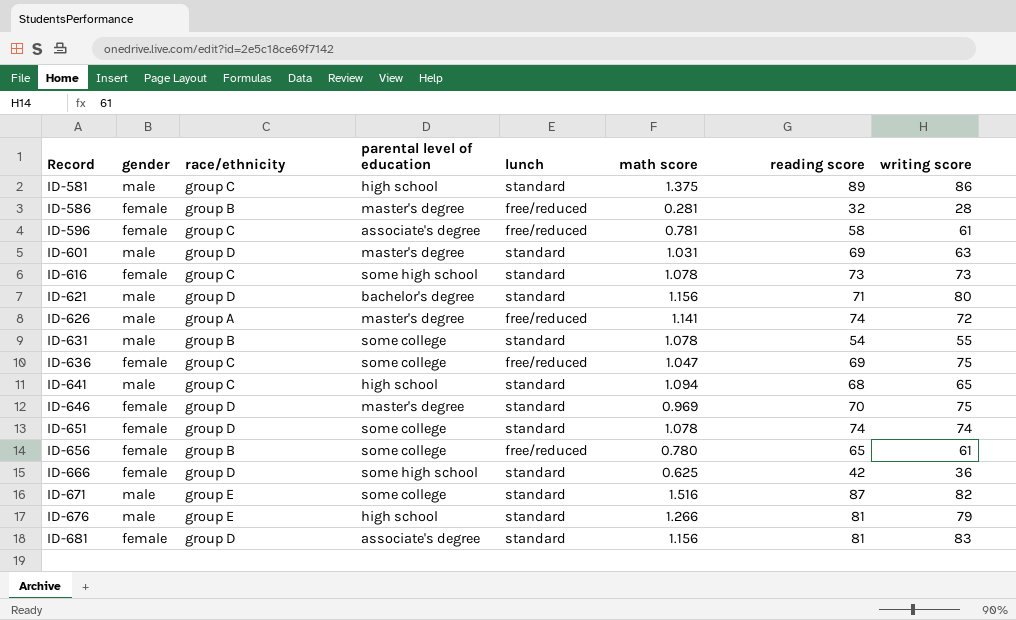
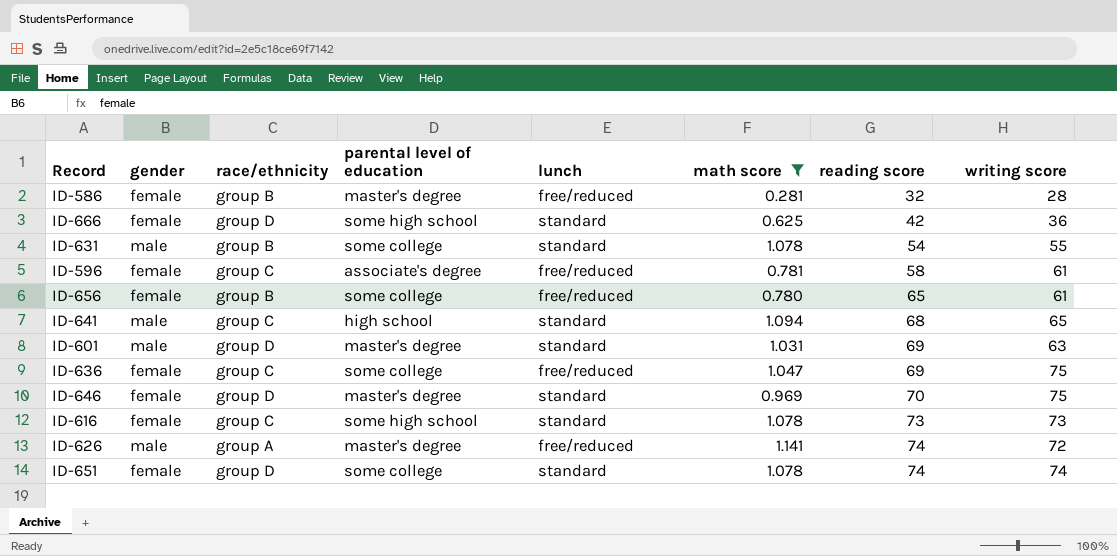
filter: none -> math score <= 1.141
row order: Record ascending -> reading score ascending

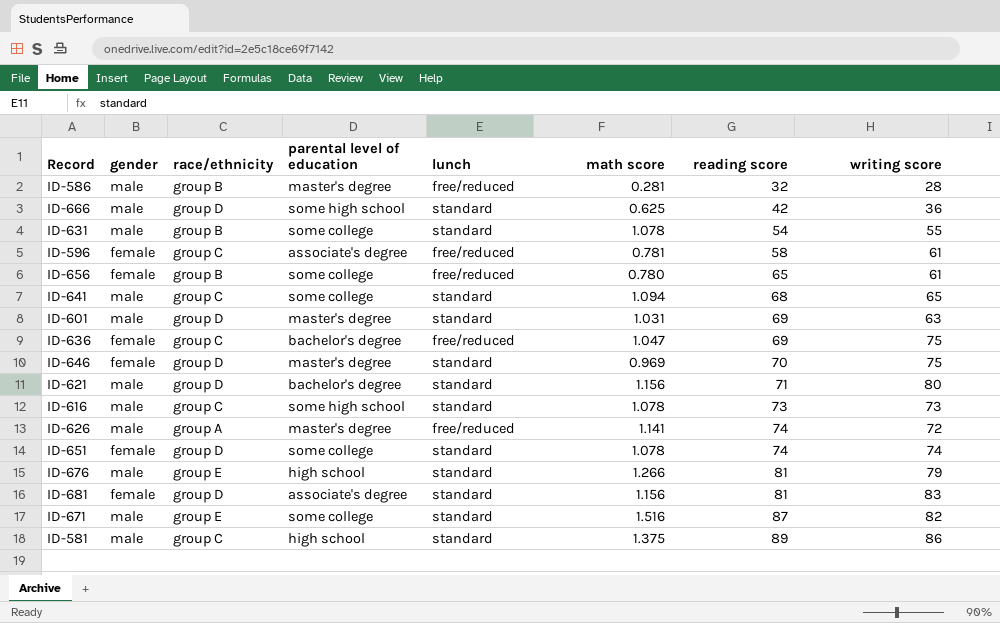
filter: math score <= 1.141 -> none
ID-586 | gender: female -> male
ID-666 | gender: female -> male
ID-641 | parental level of education: high school -> some college
ID-636 | parental level of education: some college -> bachelor's degree
ID-616 | gender: female -> male

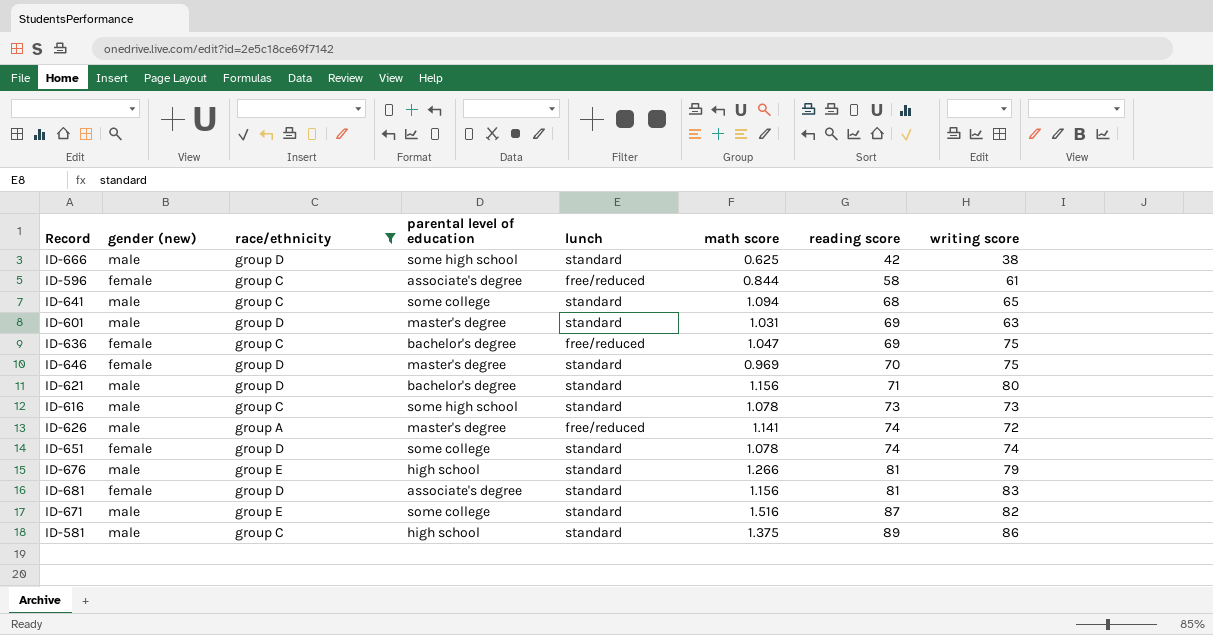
filter: none -> race/ethnicity != group B
column name: gender -> gender (new)
ID-666 | writing score: 36 -> 38
ID-596 | math score: 0.781 -> 0.844

